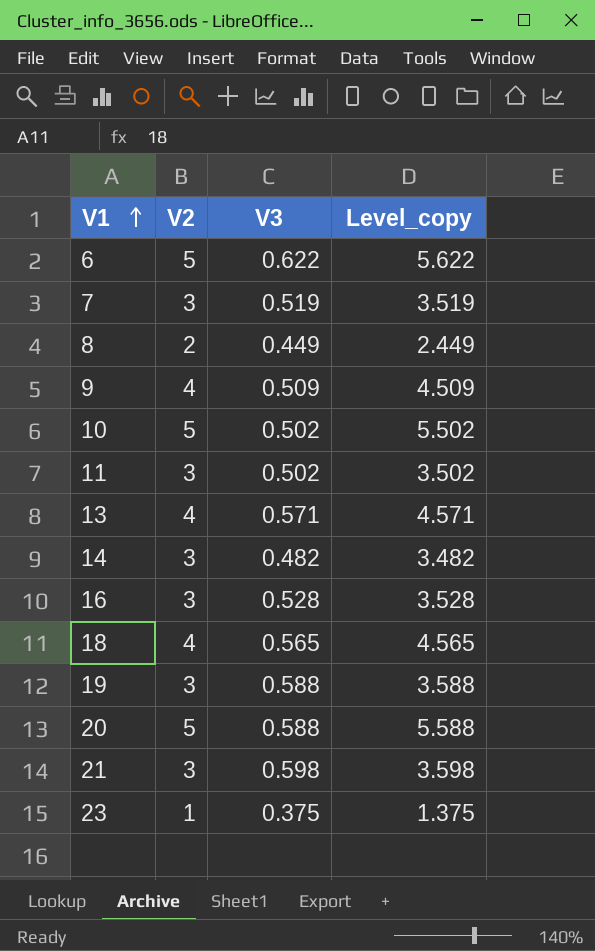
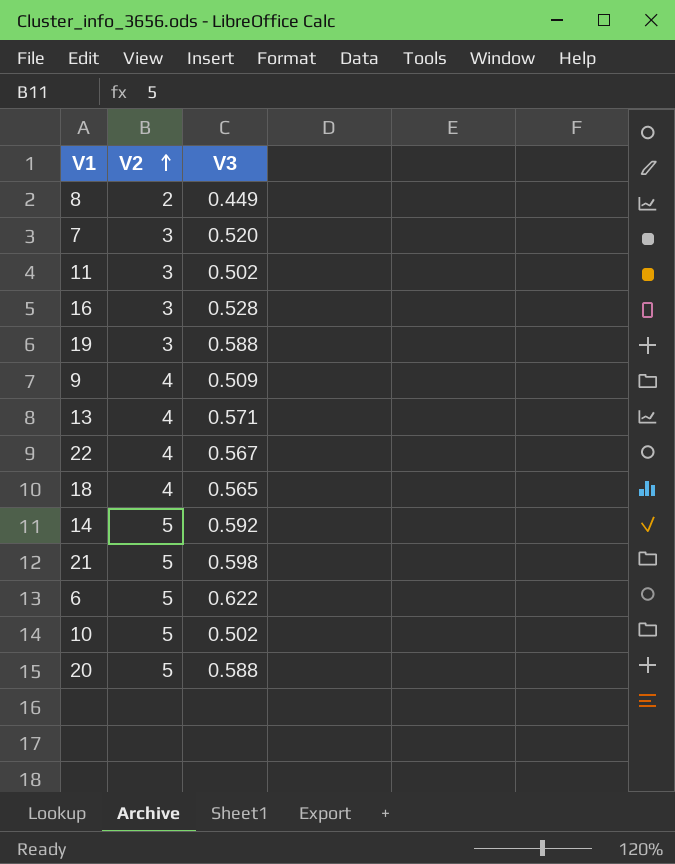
row order: V1 ascending -> V2 ascending
column Level_copy | formula: [V2] + [V3] -> none
row 23: 1 | 0.375 | 1.375 -> none
7 | V3: 0.519 -> 0.520
row 22: none -> 4 | 0.567
14 | V2: 3 -> 5
14 | V3: 0.482 -> 0.592
21 | V2: 3 -> 5

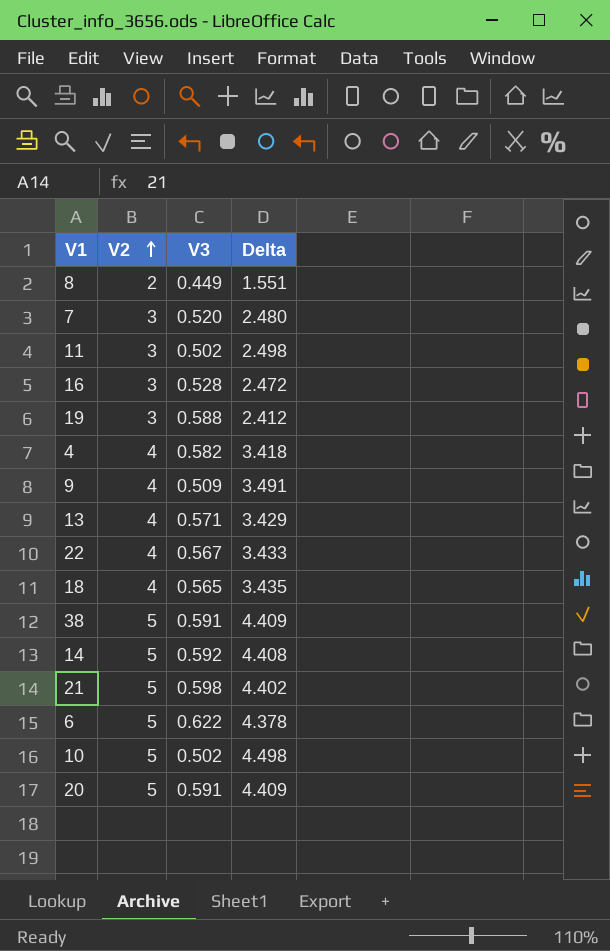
column Delta | formula: none -> [V2] - [V3]
row 4: none -> 4 | 0.582 | 3.418
row 38: none -> 5 | 0.591 | 4.409
20 | V3: 0.588 -> 0.591

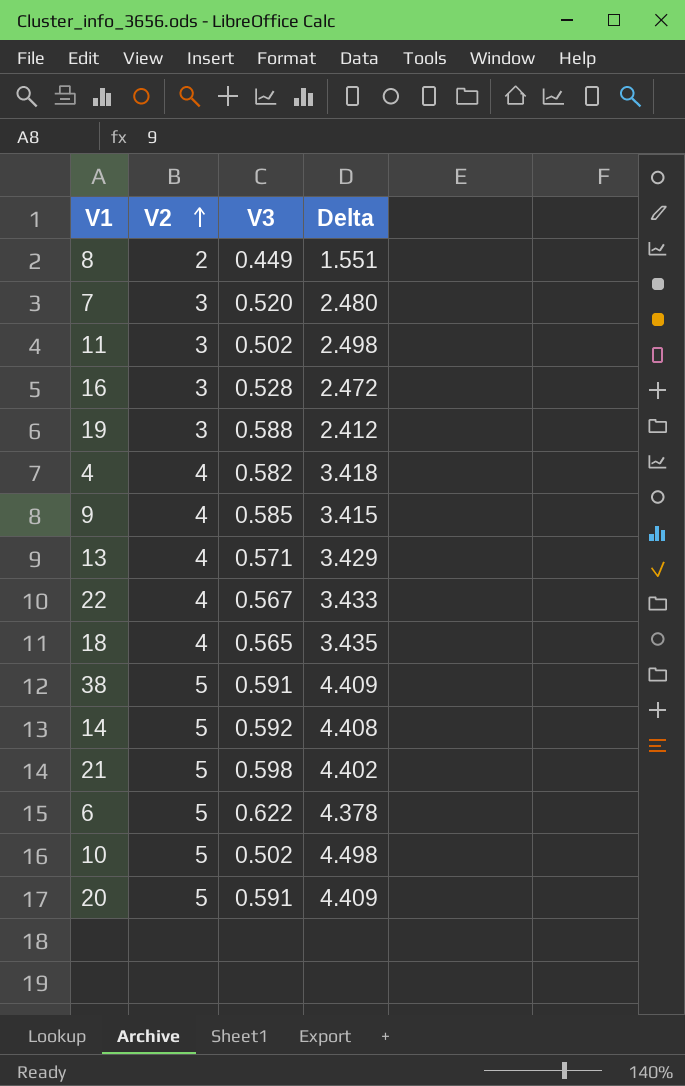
9 | V3: 0.509 -> 0.585
9 | Delta: 3.491 -> 3.415

